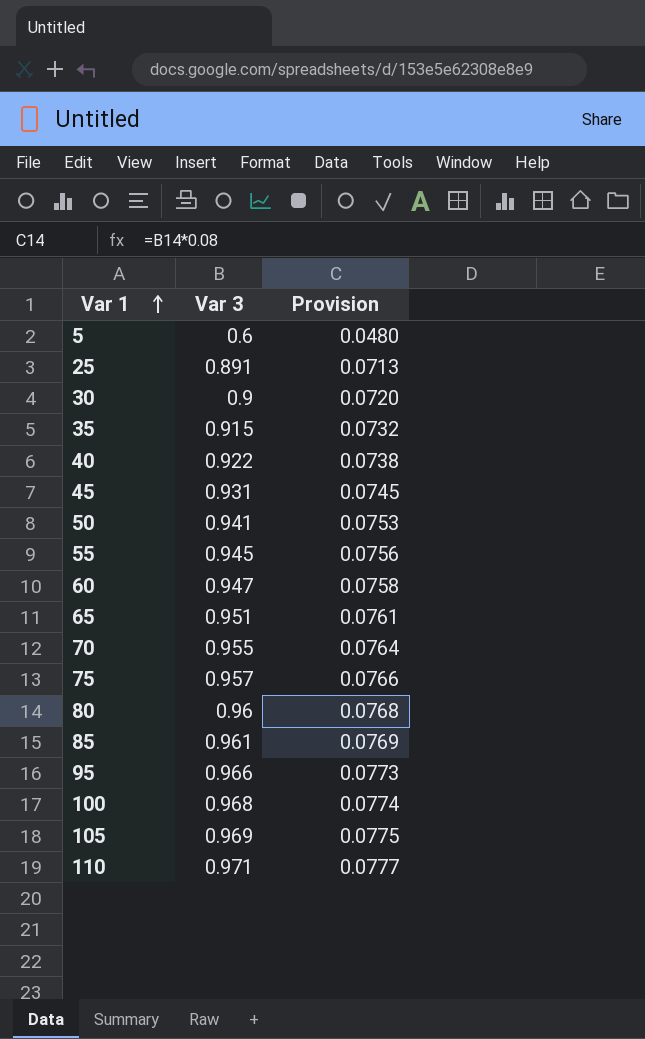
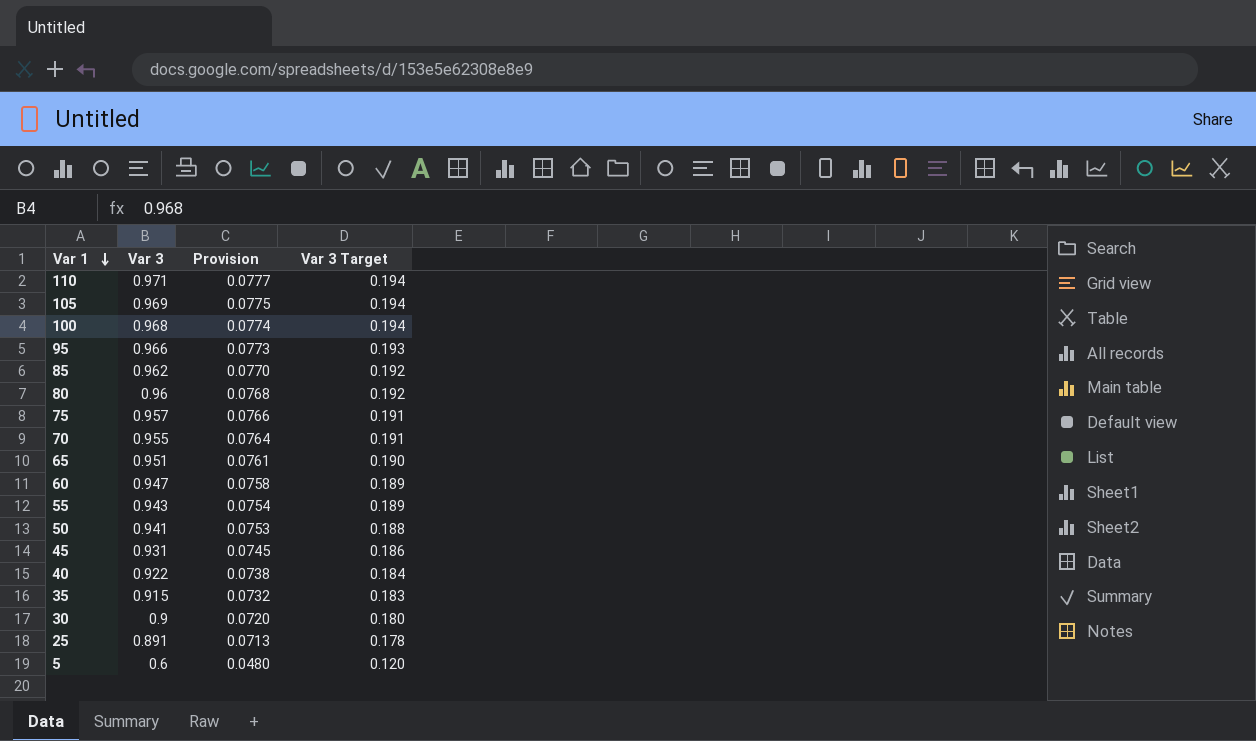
row order: Var 1 ascending -> Var 1 descending
column Var 3 Target | formula: none -> [Var 3] * 0.2
85 | Var 3: 0.961 -> 0.962
85 | Provision: 0.0769 -> 0.0770
55 | Var 3: 0.945 -> 0.943
55 | Provision: 0.0756 -> 0.0754

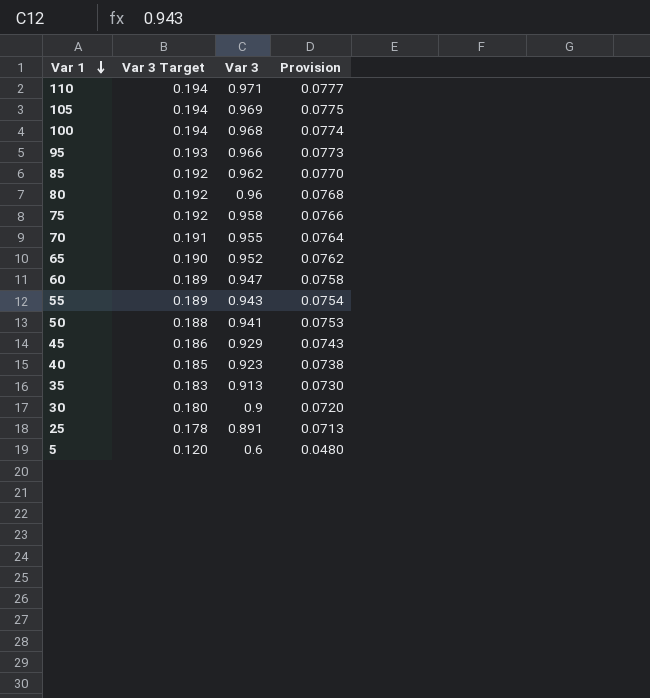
column Var 3 Target | position: 4 -> 2
75 | Var 3 Target: 0.191 -> 0.192
75 | Var 3: 0.957 -> 0.958
65 | Var 3: 0.951 -> 0.952
65 | Provision: 0.0761 -> 0.0762
45 | Var 3: 0.931 -> 0.929
45 | Provision: 0.0745 -> 0.0743
40 | Var 3 Target: 0.184 -> 0.185
40 | Var 3: 0.922 -> 0.923
35 | Var 3: 0.915 -> 0.913
35 | Provision: 0.0732 -> 0.0730

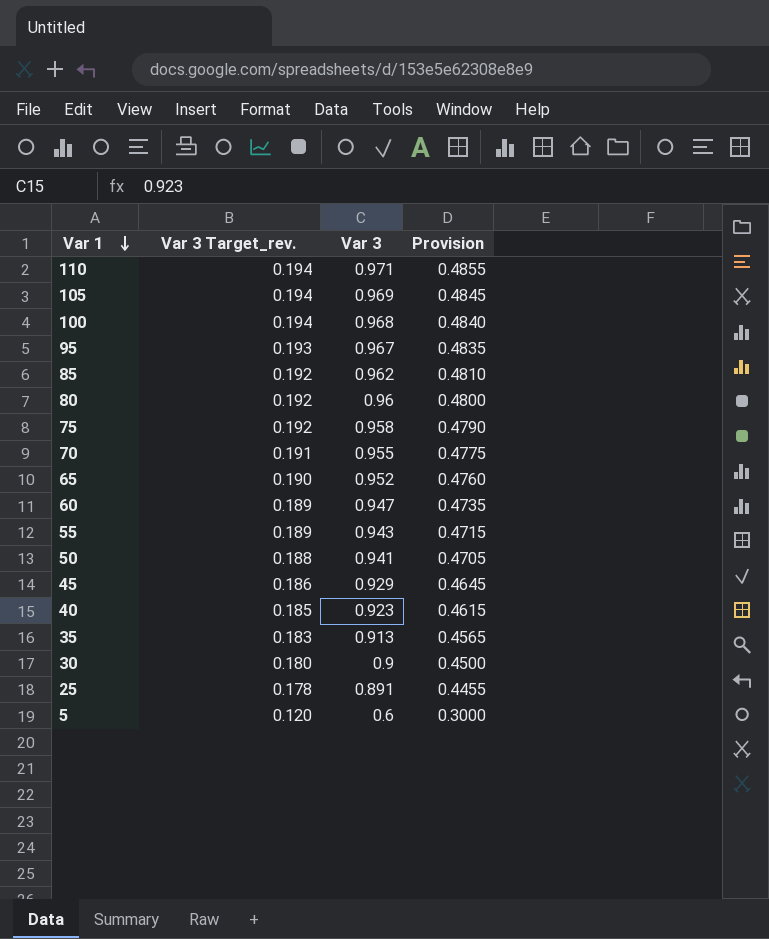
column name: Var 3 Target -> Var 3 Target_rev.
column Provision | formula: [Var 3] * 0.08 -> [Var 3] * 0.5
95 | Var 3: 0.966 -> 0.967

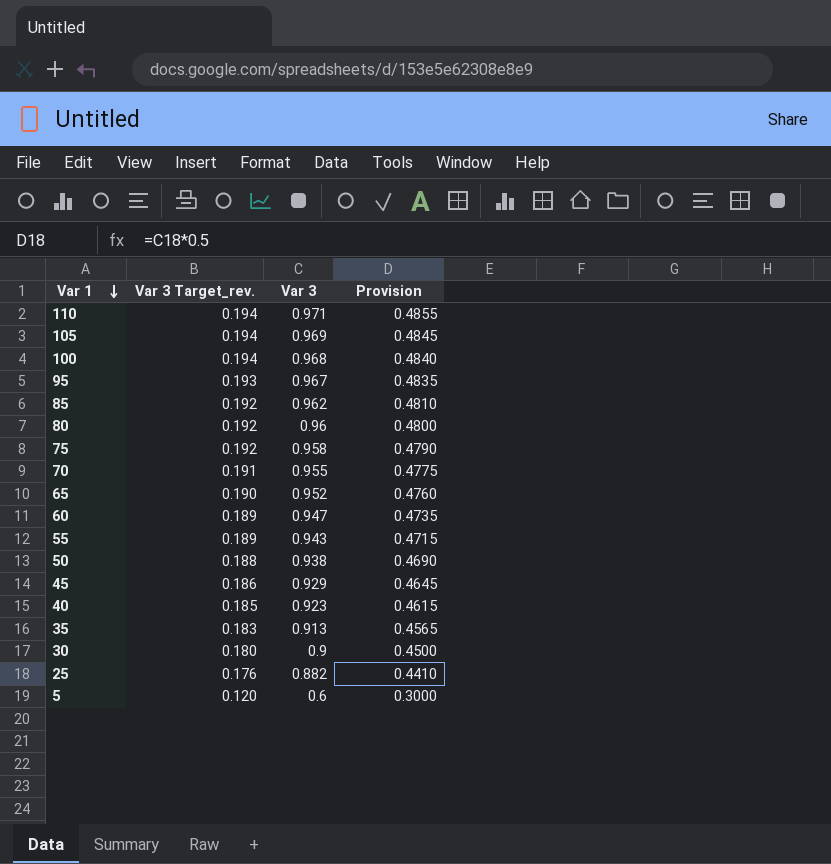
50 | Var 3: 0.941 -> 0.938
50 | Provision: 0.4705 -> 0.4690
25 | Var 3 Target_rev.: 0.178 -> 0.176
25 | Var 3: 0.891 -> 0.882
25 | Provision: 0.4455 -> 0.4410

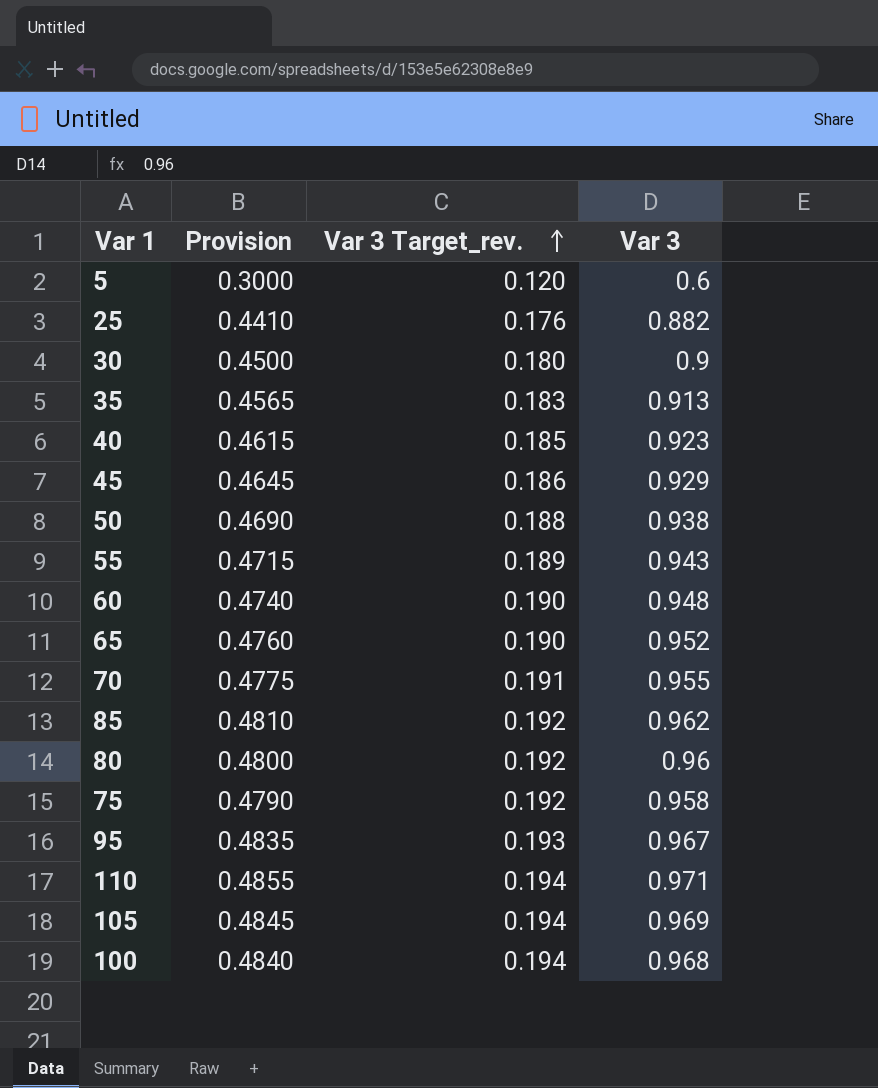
row order: Var 1 descending -> Var 3 Target_rev. ascending
column Provision | position: 4 -> 2
60 | Provision: 0.4735 -> 0.4740
60 | Var 3 Target_rev.: 0.189 -> 0.190
60 | Var 3: 0.947 -> 0.948

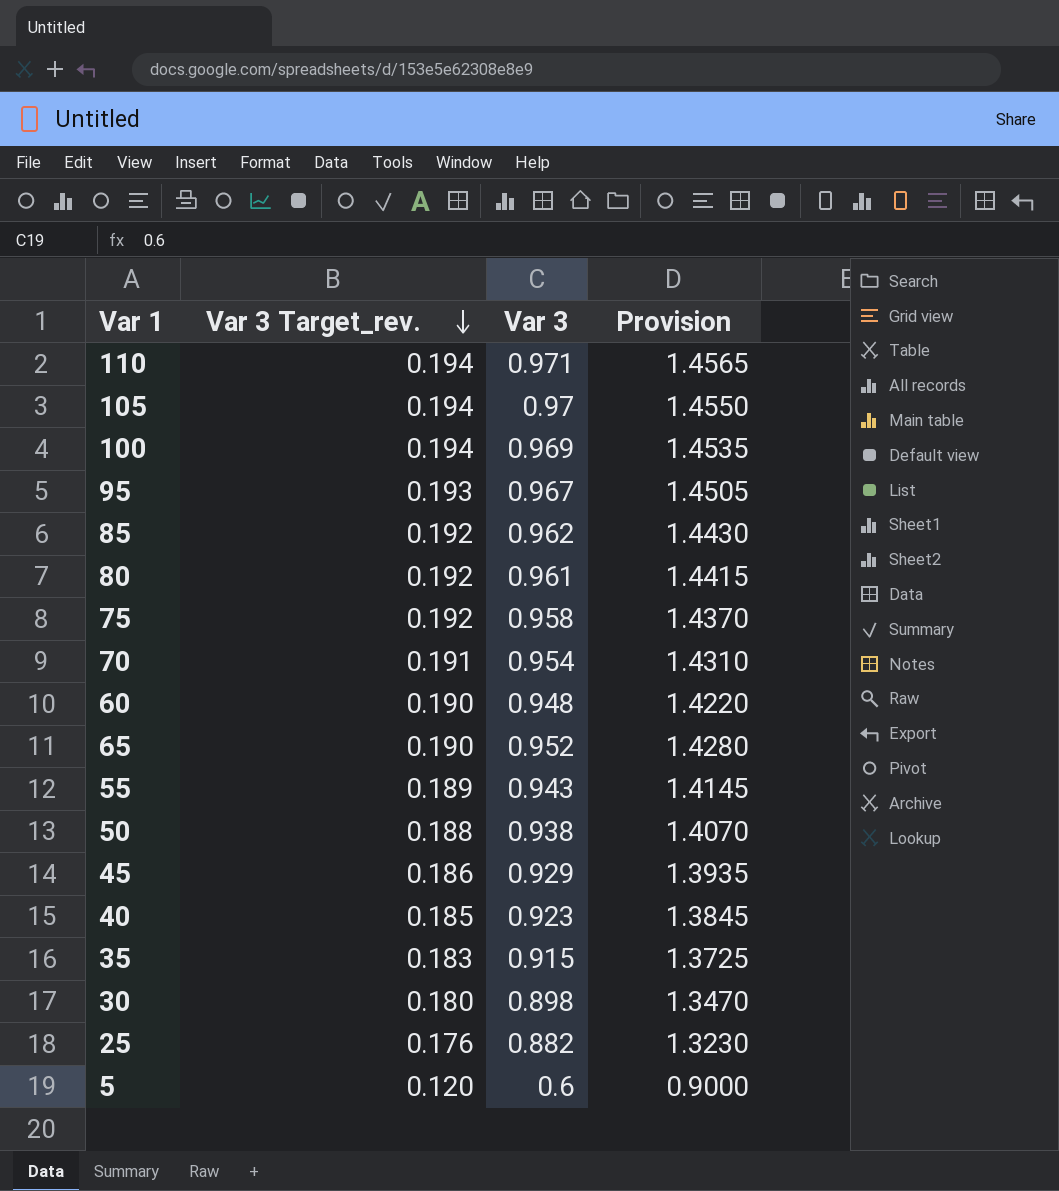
row order: Var 3 Target_rev. ascending -> Var 3 Target_rev. descending
column Provision | formula: [Var 3] * 0.5 -> [Var 3] * 1.5
column Provision | position: 2 -> 4
105 | Var 3: 0.969 -> 0.97
100 | Var 3: 0.968 -> 0.969
80 | Var 3: 0.96 -> 0.961
70 | Var 3: 0.955 -> 0.954
35 | Var 3: 0.913 -> 0.915
30 | Var 3: 0.9 -> 0.898

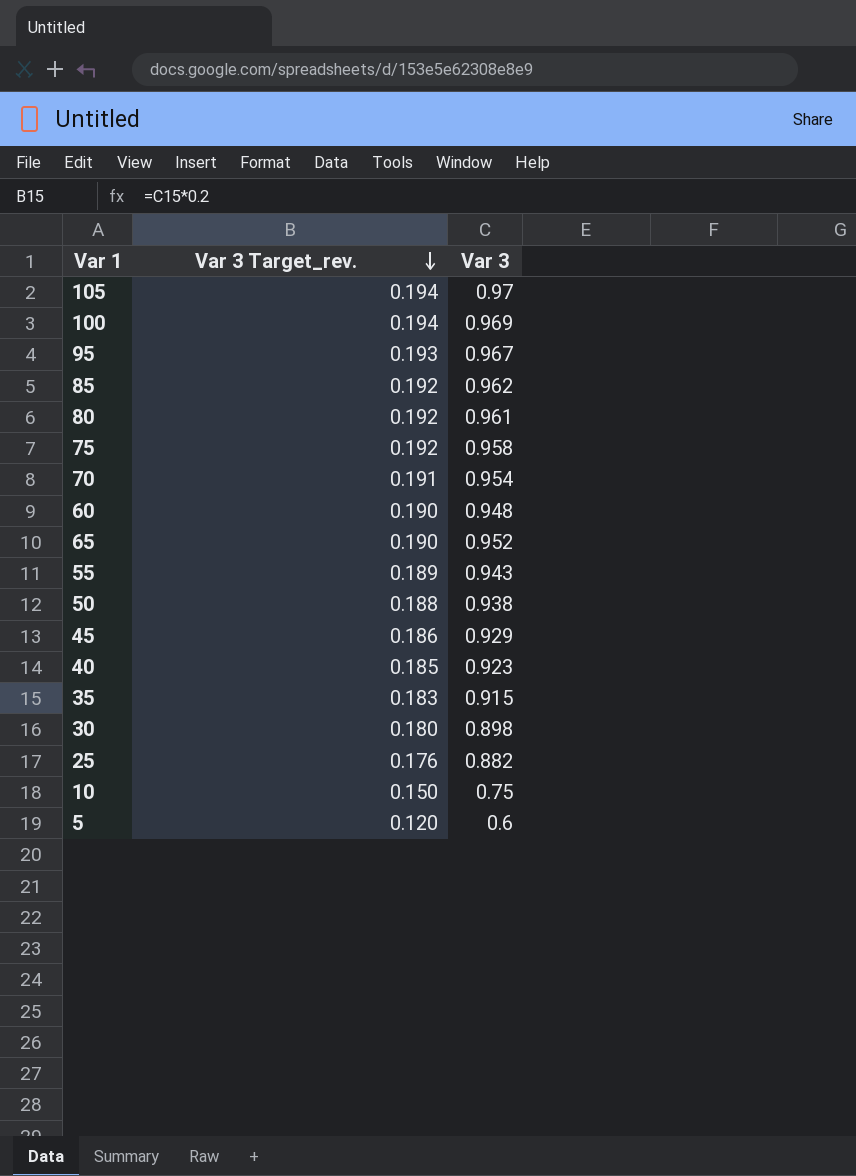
column Provision | formula: [Var 3] * 1.5 -> none
row 110: 0.194 | 0.971 | 1.4565 -> none
row 10: none -> 0.150 | 0.75

